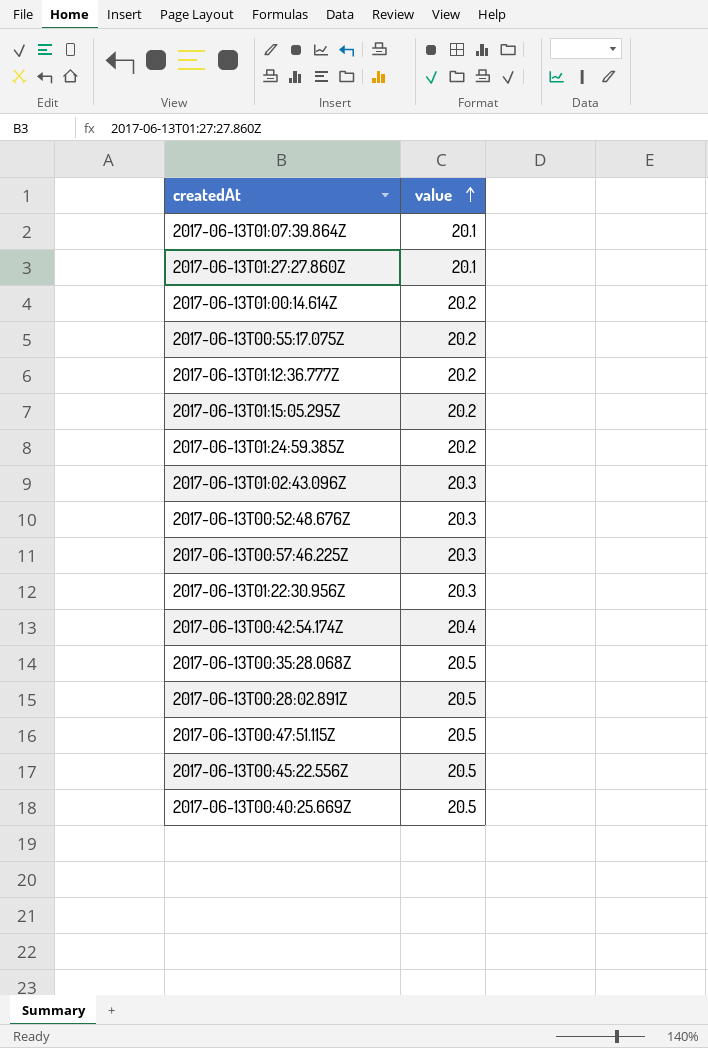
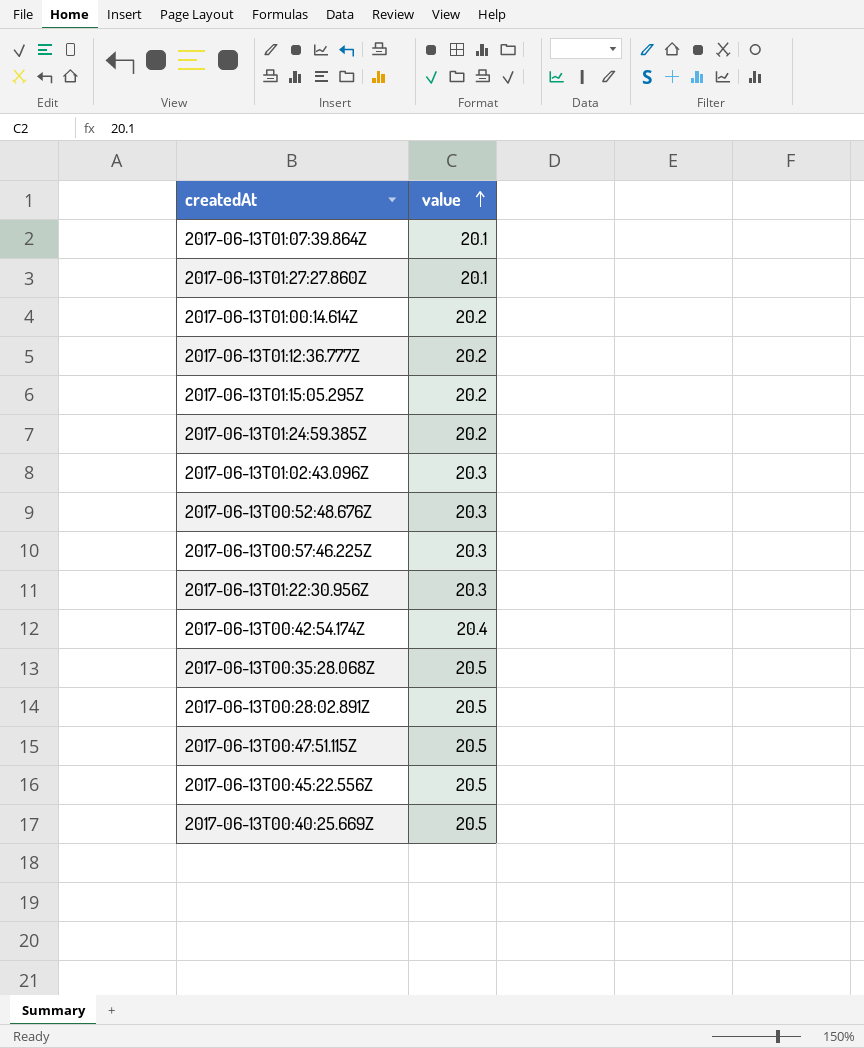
row 2017-06-13T00:55:17.075Z: 20.2 -> none

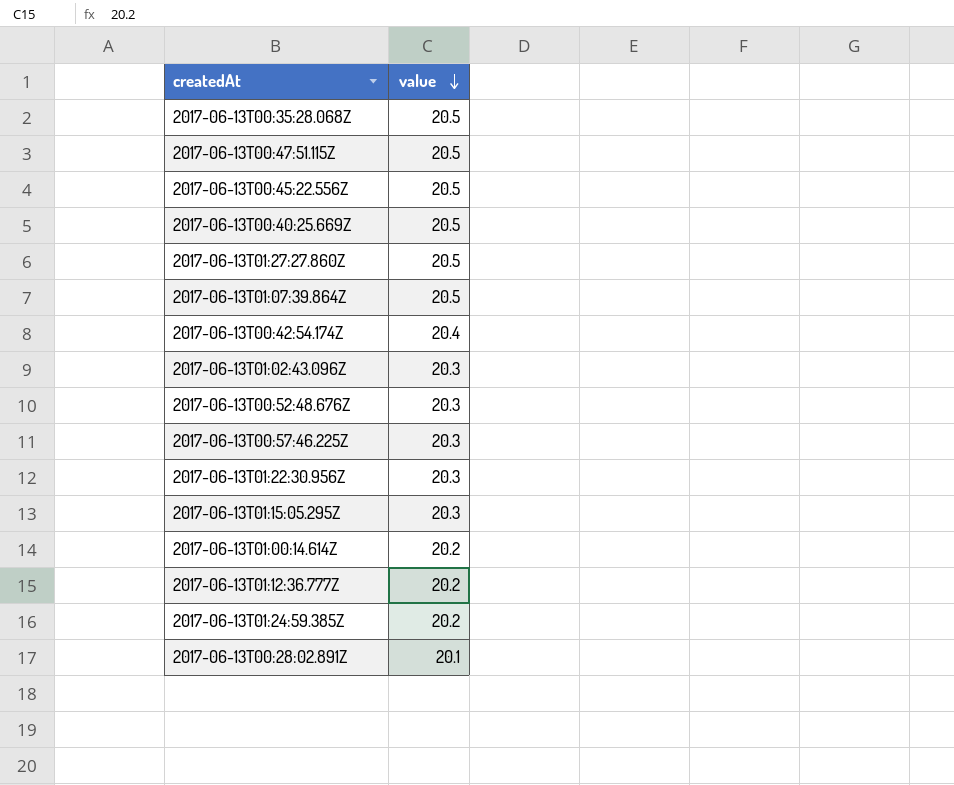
row order: value ascending -> value descending
2017-06-13T01:27:27.860Z | value: 20.1 -> 20.5
2017-06-13T01:07:39.864Z | value: 20.1 -> 20.5
2017-06-13T01:15:05.295Z | value: 20.2 -> 20.3
2017-06-13T00:28:02.891Z | value: 20.5 -> 20.1

